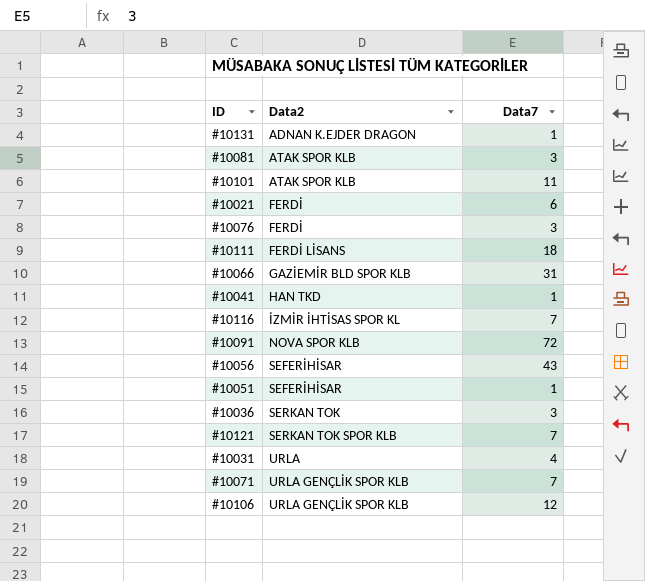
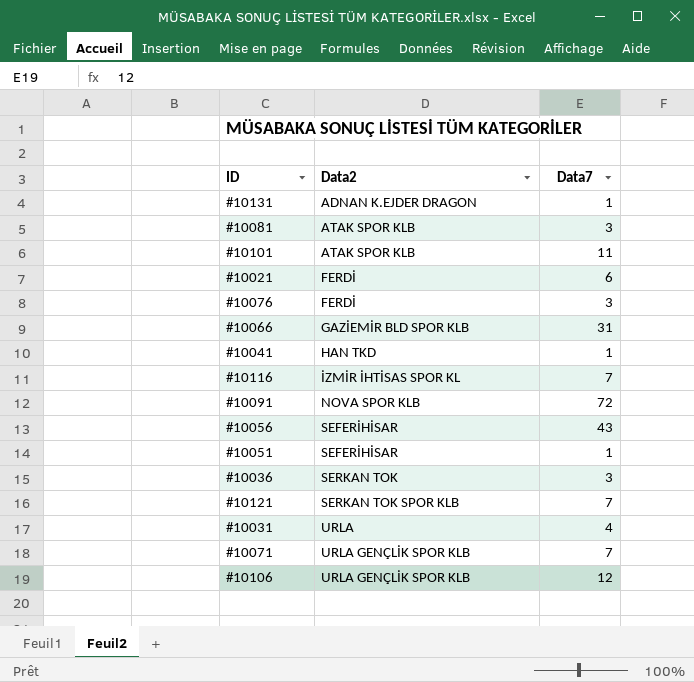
row #10111: FERDİ LİSANS | 18 -> none

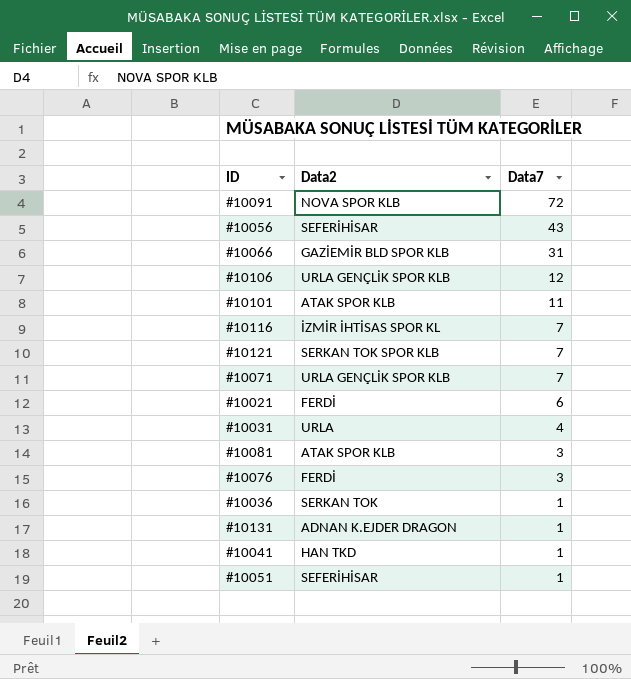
row order: Data2 ascending -> Data7 descending
#10036 | Data7: 3 -> 1

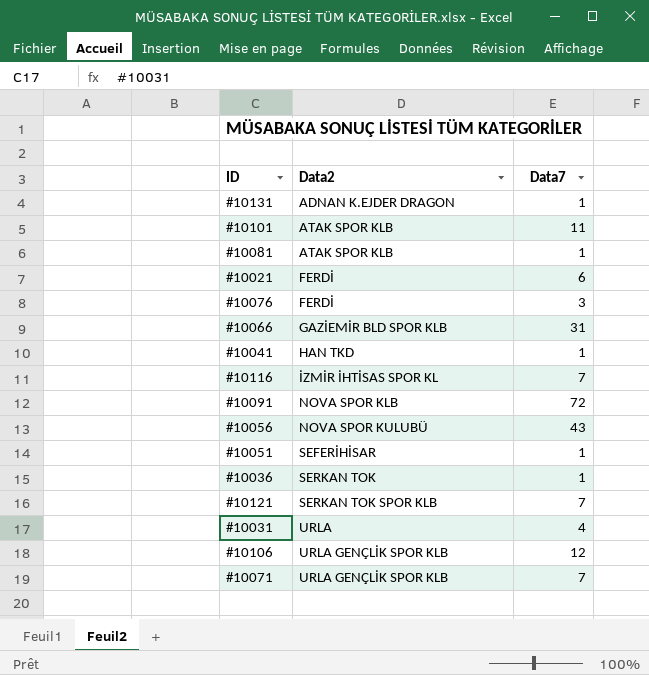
row order: Data7 descending -> Data2 ascending
#10081 | Data7: 3 -> 1
#10056 | Data2: SEFERİHİSAR -> NOVA SPOR KULUBÜ

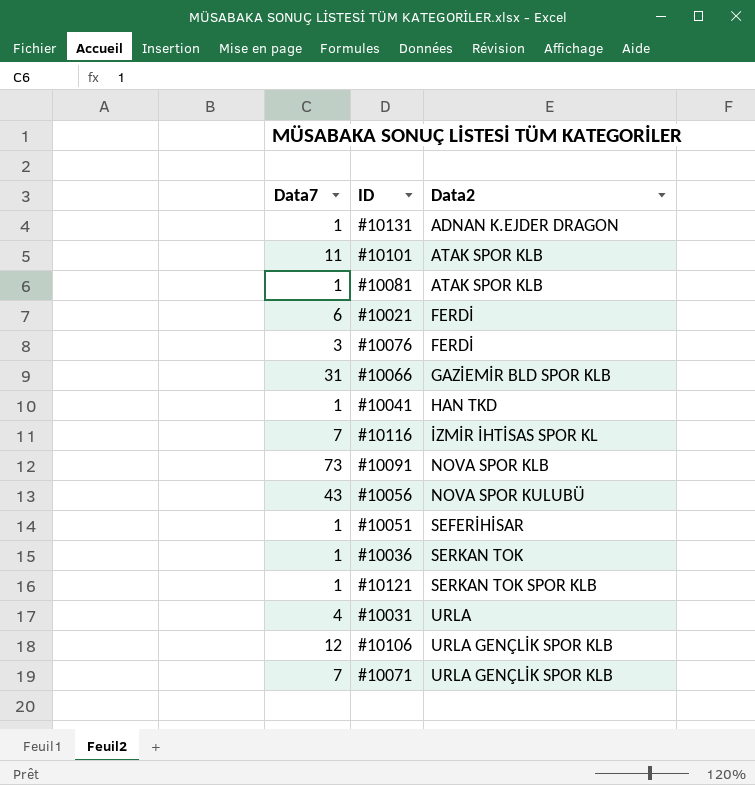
column Data7 | position: 3 -> 1
#10091 | Data7: 72 -> 73
#10121 | Data7: 7 -> 1

